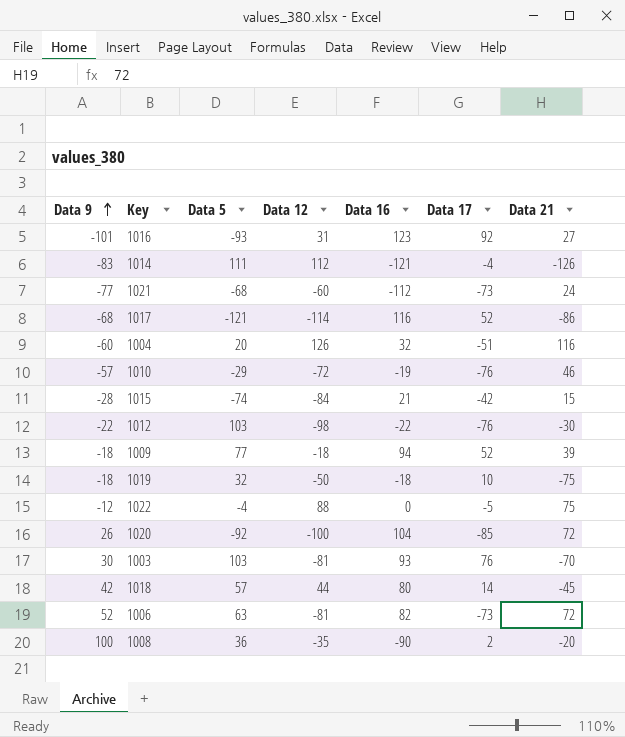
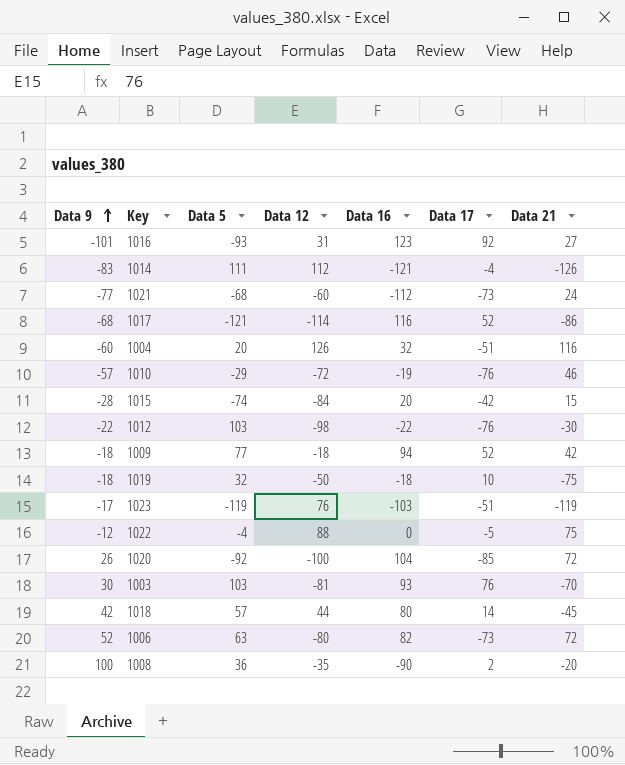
1015 | Data 16: 21 -> 20
1009 | Data 21: 39 -> 42
row 1023: none -> -17 | -119 | 76 | -103 | -51 | -119
1006 | Data 12: -81 -> -80

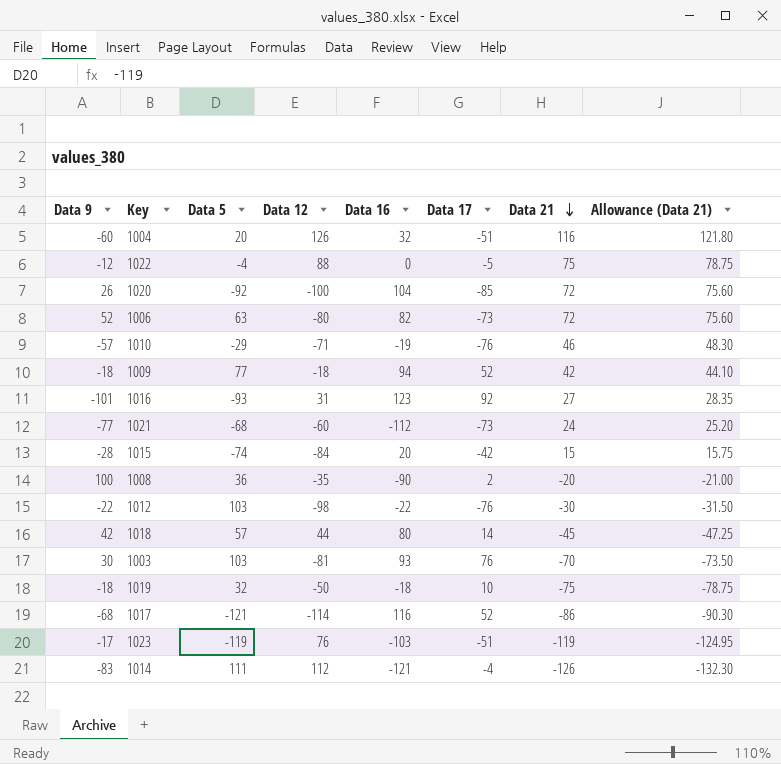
row order: Data 9 ascending -> Data 21 descending
column Allowance (Data 21) | formula: none -> [Data 21] * 1.05
1010 | Data 12: -72 -> -71

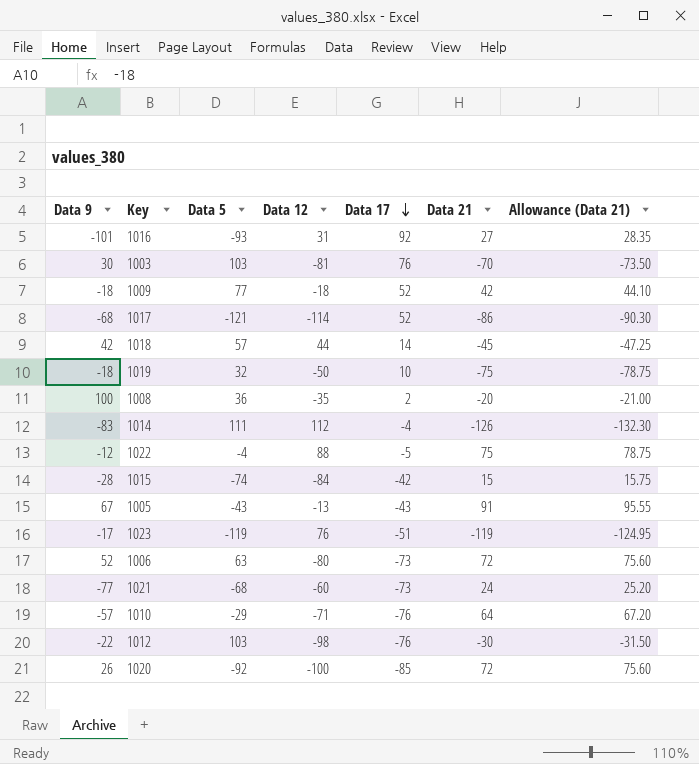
row order: Data 21 descending -> Data 17 descending
column Data 16 | position: 5 -> none
row 1004: -60 | 20 | 126 | 32 | -51 | 116 | 121.80 -> none
row 1005: none -> 67 | -43 | -13 | -43 | 91 | 95.55
1010 | Data 21: 46 -> 64
1010 | Allowance (Data 21): 48.30 -> 67.20

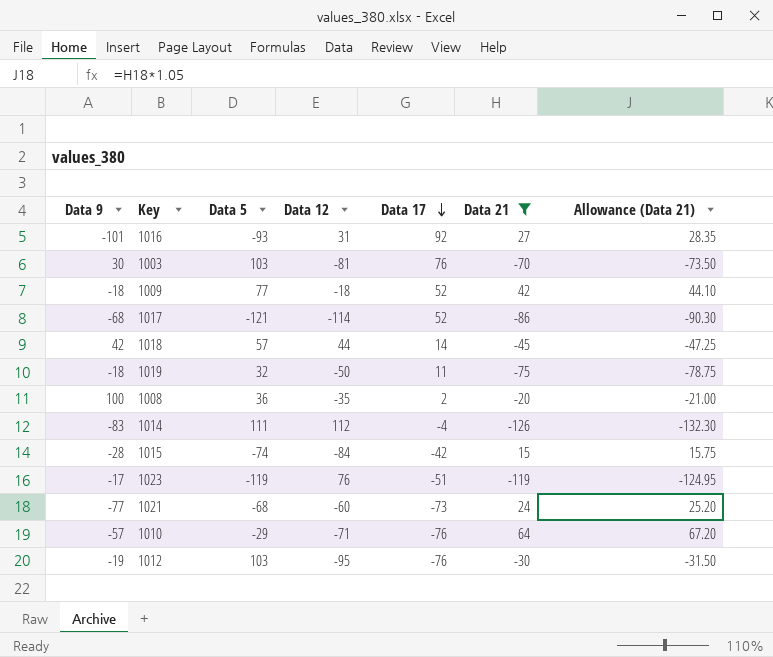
filter: none -> Data 21 <= 64
1019 | Data 17: 10 -> 11
1012 | Data 9: -22 -> -19
1012 | Data 12: -98 -> -95

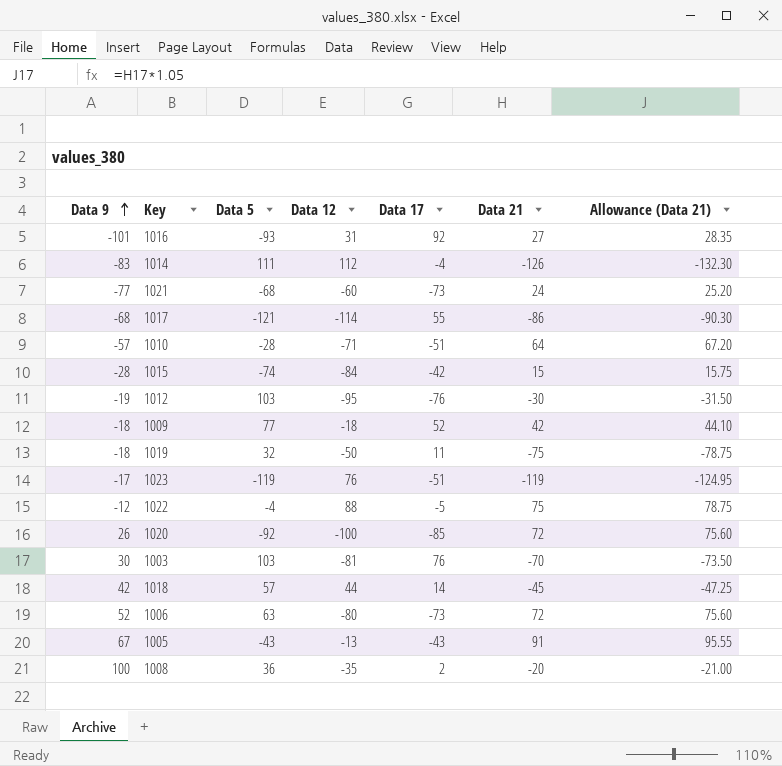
filter: Data 21 <= 64 -> none
row order: Data 17 descending -> Data 9 ascending
1017 | Data 17: 52 -> 55
1010 | Data 5: -29 -> -28
1010 | Data 17: -76 -> -51

